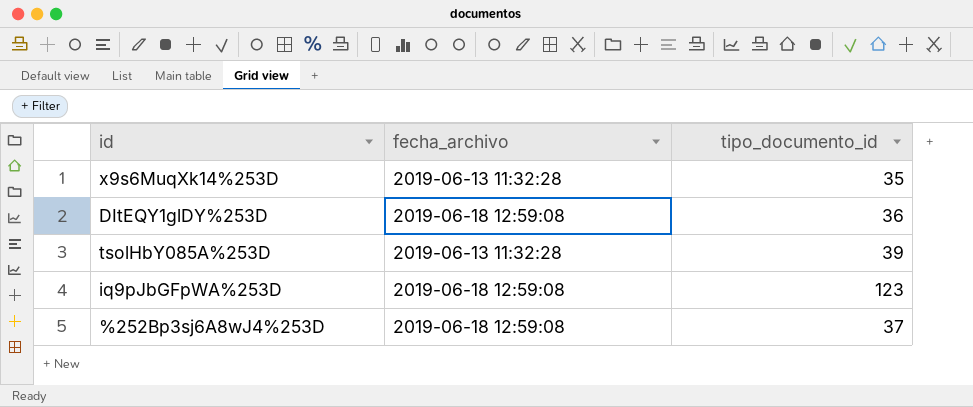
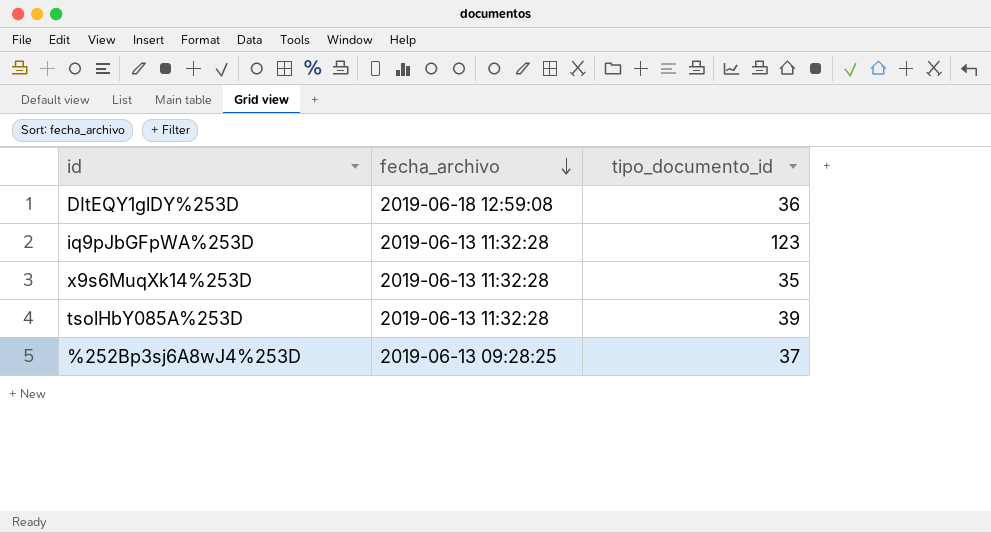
row order: none -> fecha_archivo descending
iq9pJbGFpWA%253D | fecha_archivo: 2019-06-18 12:59:08 -> 2019-06-13 11:32:28
%252Bp3sj6A8wJ4%253D | fecha_archivo: 2019-06-18 12:59:08 -> 2019-06-13 09:28:25

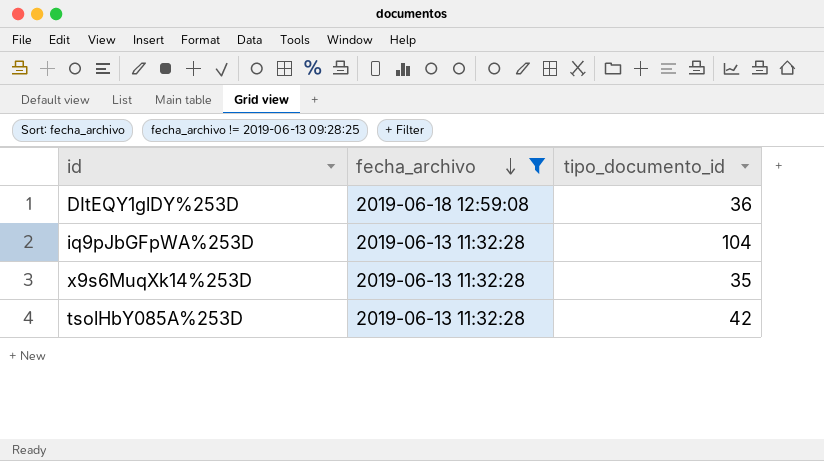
filter: none -> fecha_archivo != 2019-06-13 09:28:25
iq9pJbGFpWA%253D | tipo_documento_id: 123 -> 104
tsolHbY085A%253D | tipo_documento_id: 39 -> 42

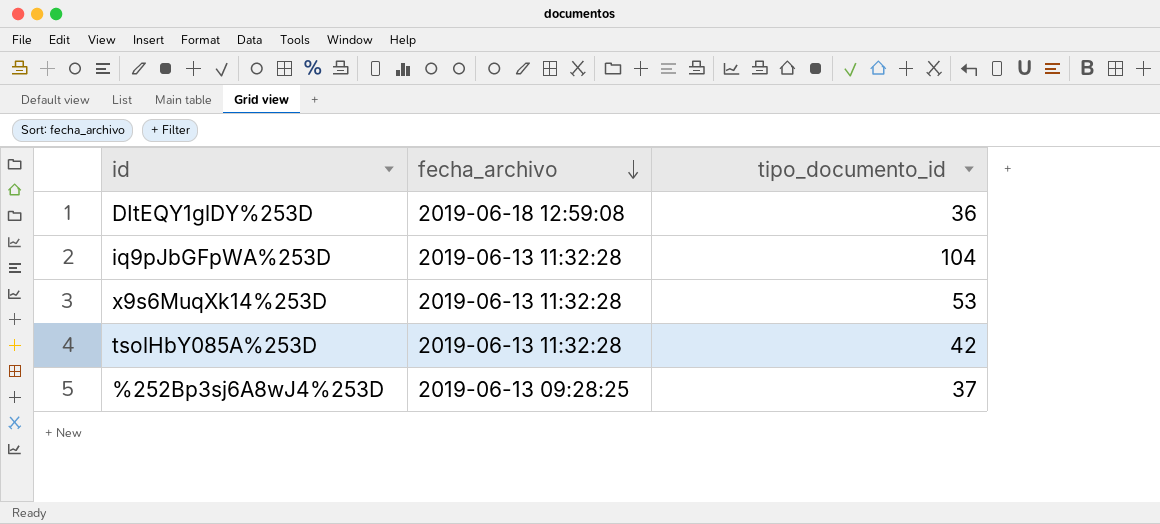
filter: fecha_archivo != 2019-06-13 09:28:25 -> none
x9s6MuqXk14%253D | tipo_documento_id: 35 -> 53

